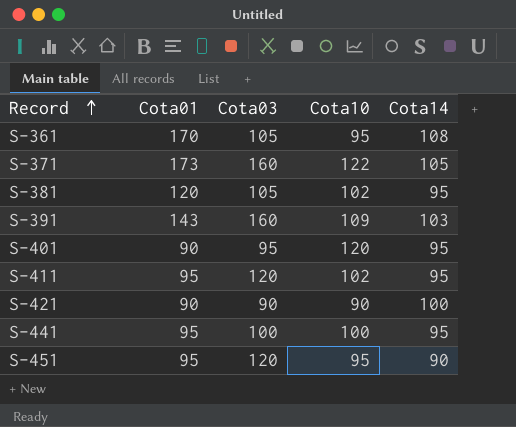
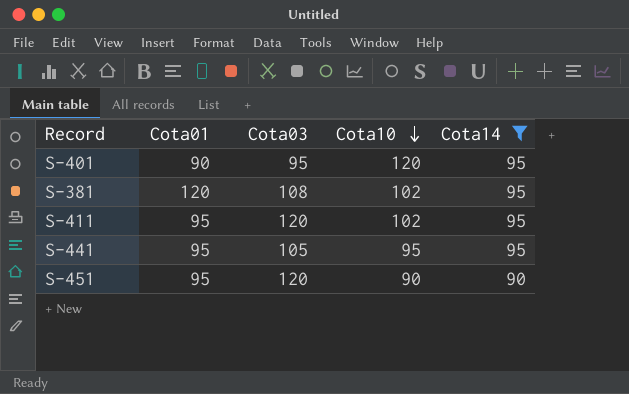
filter: none -> Cota14 <= 95
row order: Record ascending -> Cota10 descending
S-381 | Cota03: 105 -> 108
S-441 | Cota03: 100 -> 105
S-441 | Cota10: 100 -> 95
S-451 | Cota10: 95 -> 90

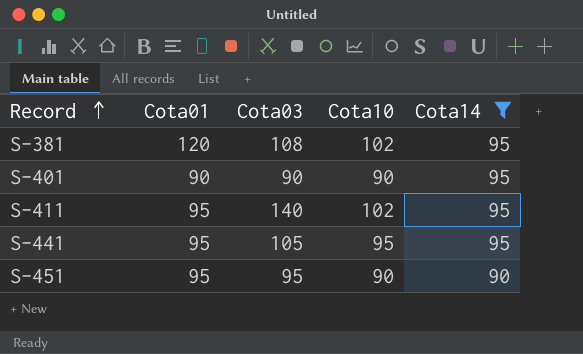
row order: Cota10 descending -> Record ascending
S-401 | Cota03: 95 -> 90
S-401 | Cota10: 120 -> 90
S-411 | Cota03: 120 -> 140
S-451 | Cota03: 120 -> 95

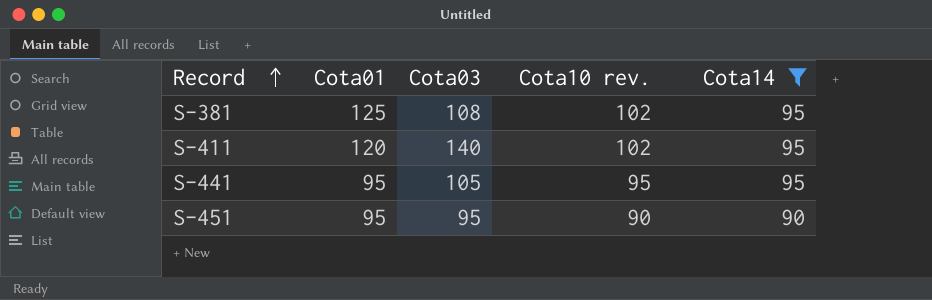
column name: Cota10 -> Cota10 rev.
row S-401: 90 | 90 | 90 | 95 -> none
S-381 | Cota01: 120 -> 125
S-411 | Cota01: 95 -> 120

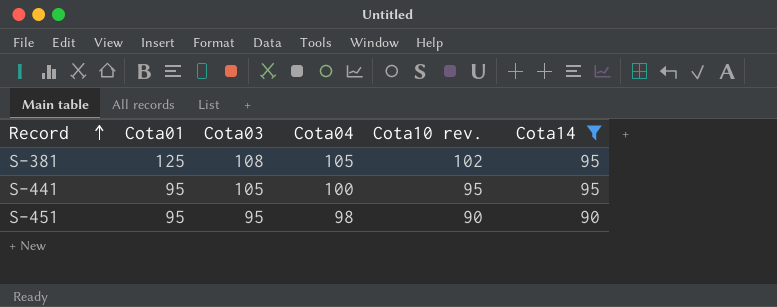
column Cota04 | position: none -> 4
row S-411: 120 | 140 | 102 | 95 -> none

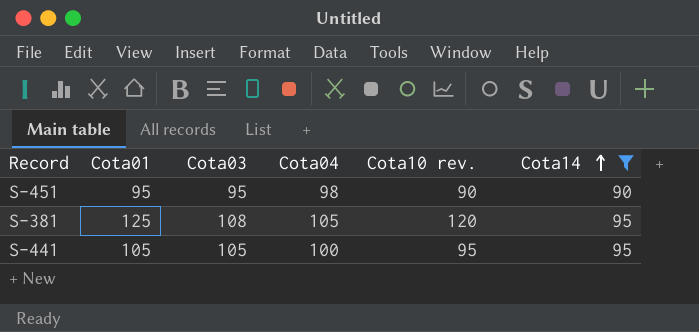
row order: Record ascending -> Cota14 ascending
S-381 | Cota10 rev.: 102 -> 120
S-441 | Cota01: 95 -> 105

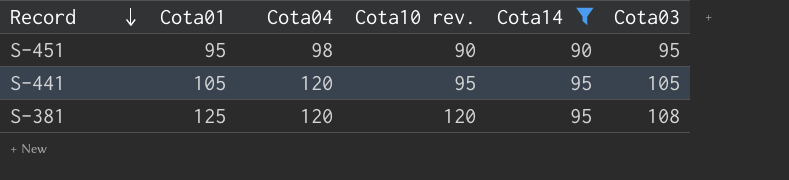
row order: Cota14 ascending -> Record descending
column Cota03 | position: 3 -> 6
S-441 | Cota04: 100 -> 120
S-381 | Cota04: 105 -> 120

